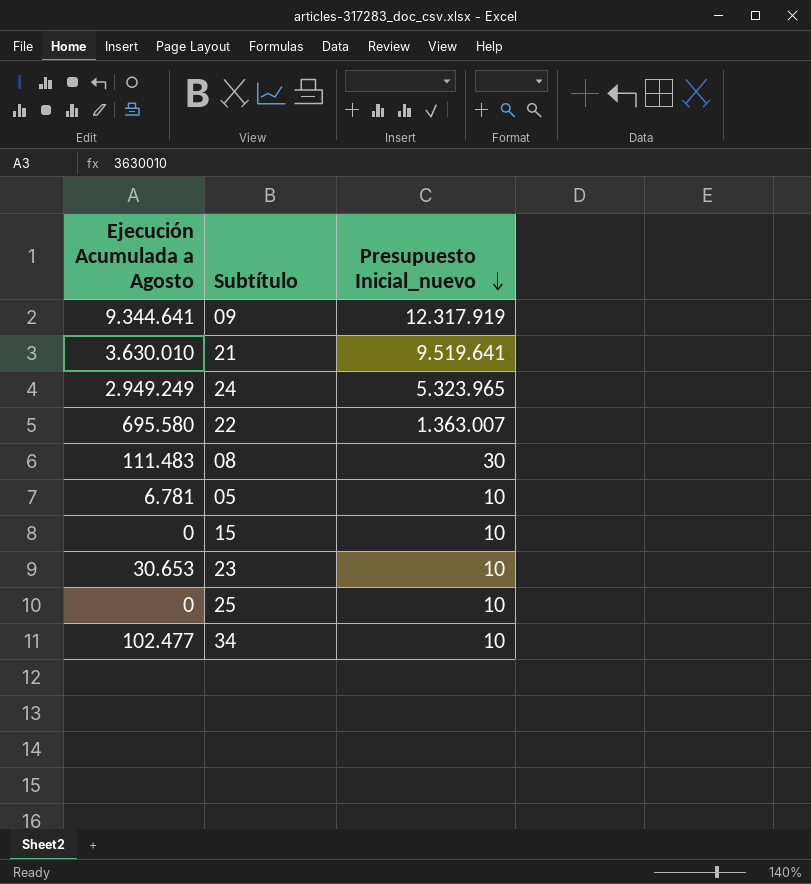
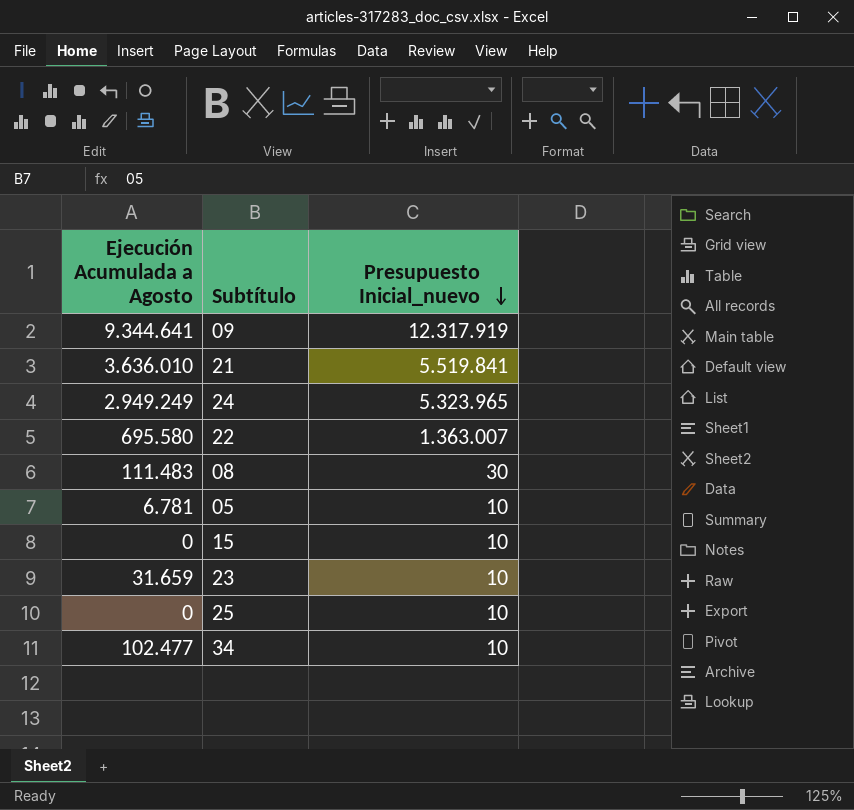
21 | Ejecución Acumulada a Agosto: 3.630.010 -> 3.636.010
21 | Presupuesto Inicial_nuevo: 9.519.641 -> 5.519.841
23 | Ejecución Acumulada a Agosto: 30.653 -> 31.659

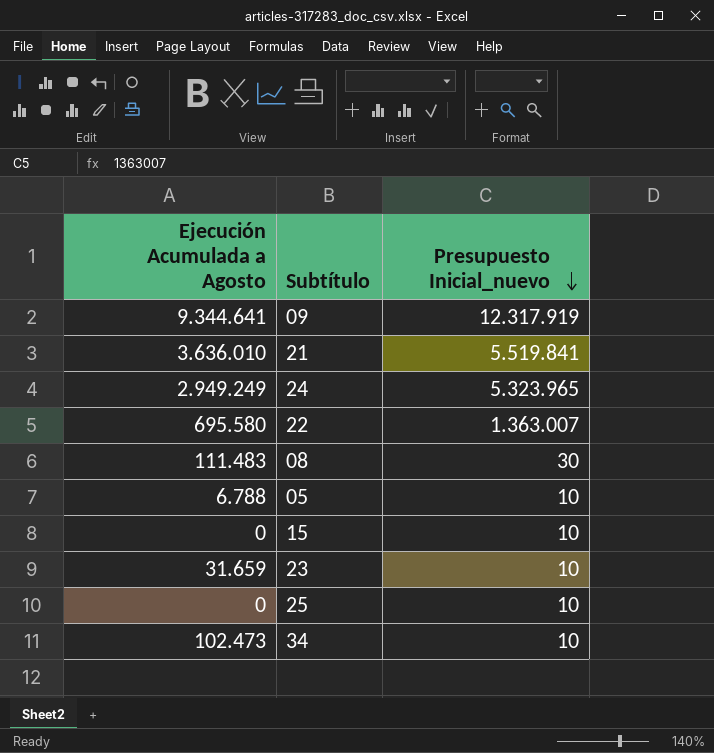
05 | Ejecución Acumulada a Agosto: 6.781 -> 6.788
34 | Ejecución Acumulada a Agosto: 102.477 -> 102.473

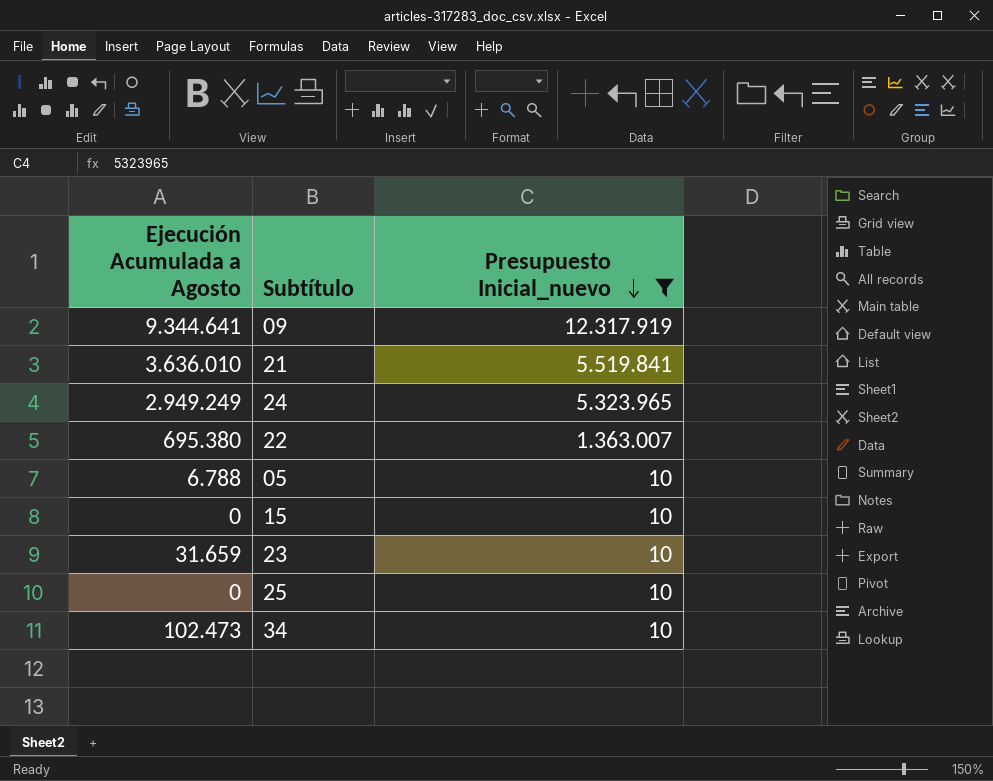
filter: none -> Presupuesto Inicial_nuevo != 30
22 | Ejecución Acumulada a Agosto: 695.580 -> 695.380

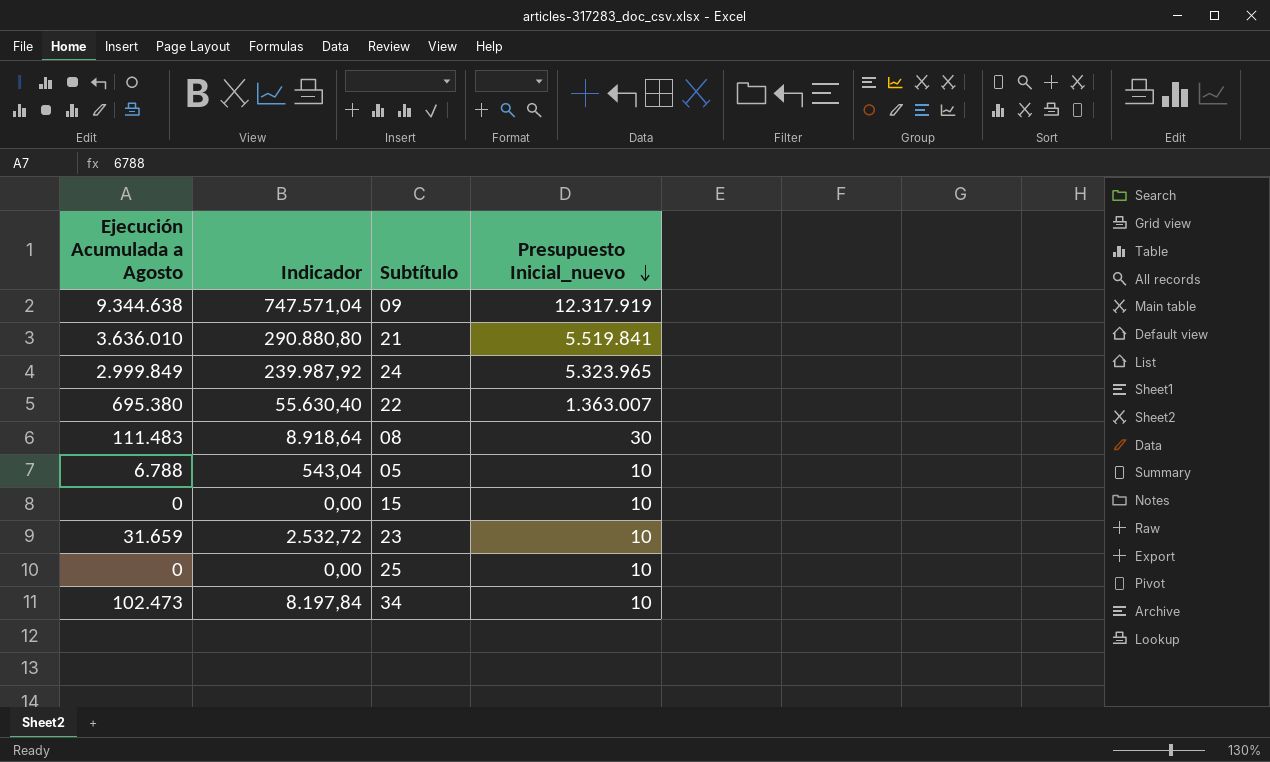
filter: Presupuesto Inicial_nuevo != 30 -> none
column Indicador | formula: none -> [Ejecución Acumulada a Agosto] * 0,08
09 | Ejecución Acumulada a Agosto: 9.344.641 -> 9.344.638
24 | Ejecución Acumulada a Agosto: 2.949.249 -> 2.999.849

